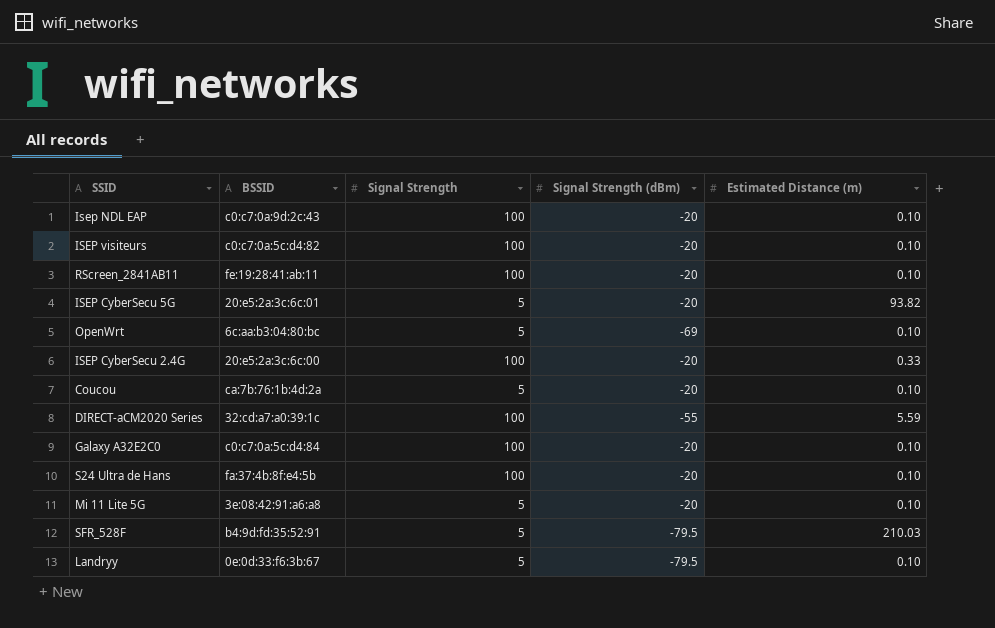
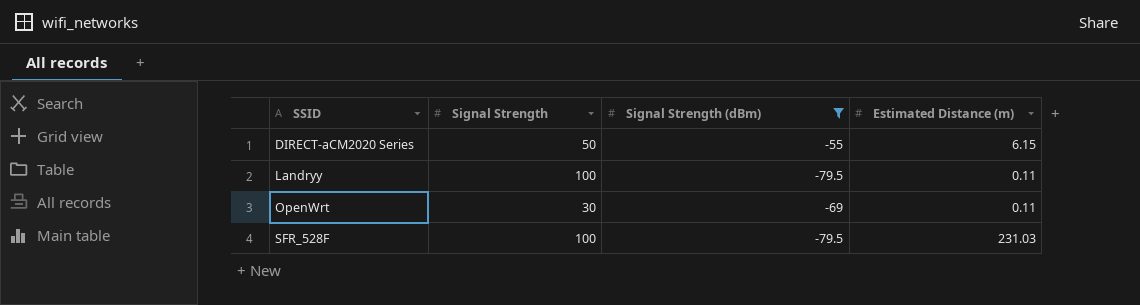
filter: none -> Signal Strength (dBm) != -20
row order: none -> SSID ascending
column BSSID | position: 2 -> none
DIRECT-aCM2020 Series | Signal Strength: 100 -> 50
DIRECT-aCM2020 Series | Estimated Distance (m): 5.59 -> 6.15
Landryy | Signal Strength: 5 -> 100
Landryy | Estimated Distance (m): 0.10 -> 0.11
OpenWrt | Signal Strength: 5 -> 30
OpenWrt | Estimated Distance (m): 0.10 -> 0.11
SFR_528F | Signal Strength: 5 -> 100
SFR_528F | Estimated Distance (m): 210.03 -> 231.03

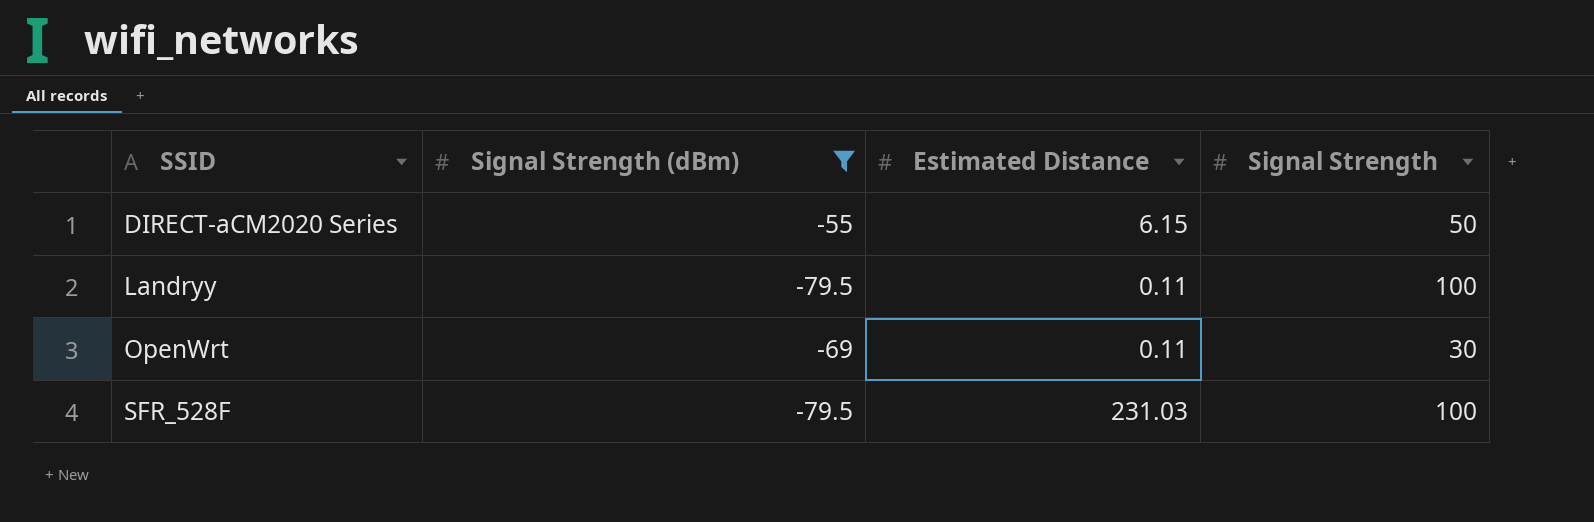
column name: Estimated Distance (m) -> Estimated Distance
column Signal Strength | position: 2 -> 4

